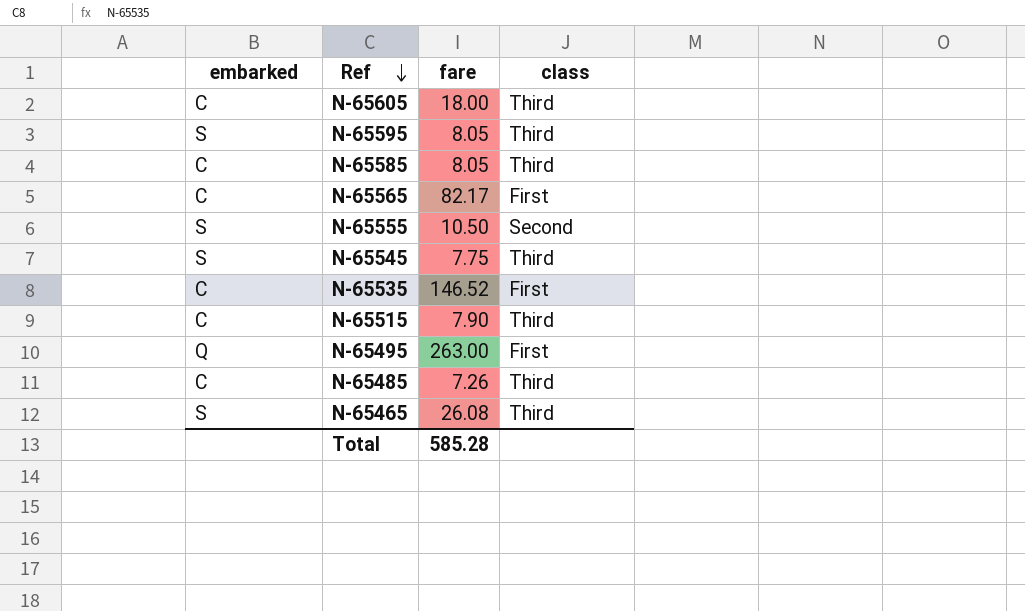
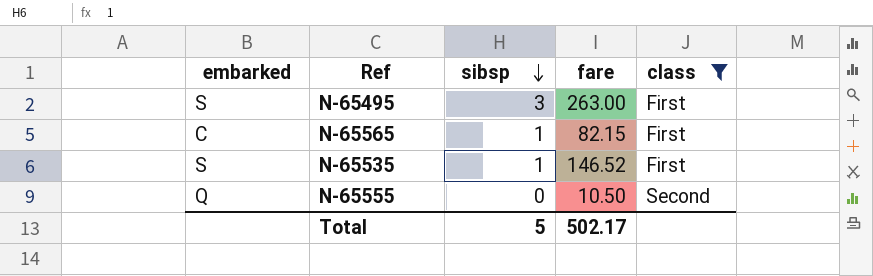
filter: none -> class != Third
row order: Ref descending -> sibsp descending
column sibsp | position: none -> 3
N-65495 | embarked: Q -> S
N-65565 | fare: 82.17 -> 82.15
N-65535 | embarked: C -> S
N-65555 | embarked: S -> Q
Total | fare: 585.28 -> 502.17

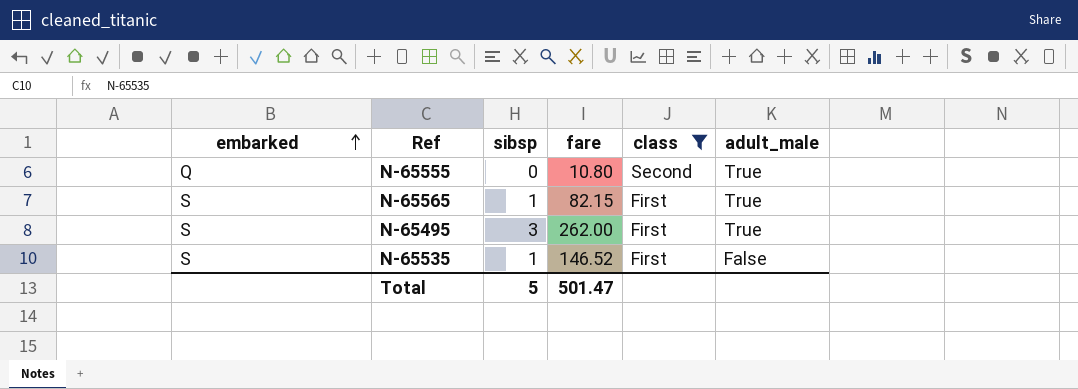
row order: sibsp descending -> embarked ascending
column adult_male | position: none -> 6
N-65555 | fare: 10.50 -> 10.80
N-65565 | embarked: C -> S
N-65495 | fare: 263.00 -> 262.00
Total | fare: 502.17 -> 501.47

